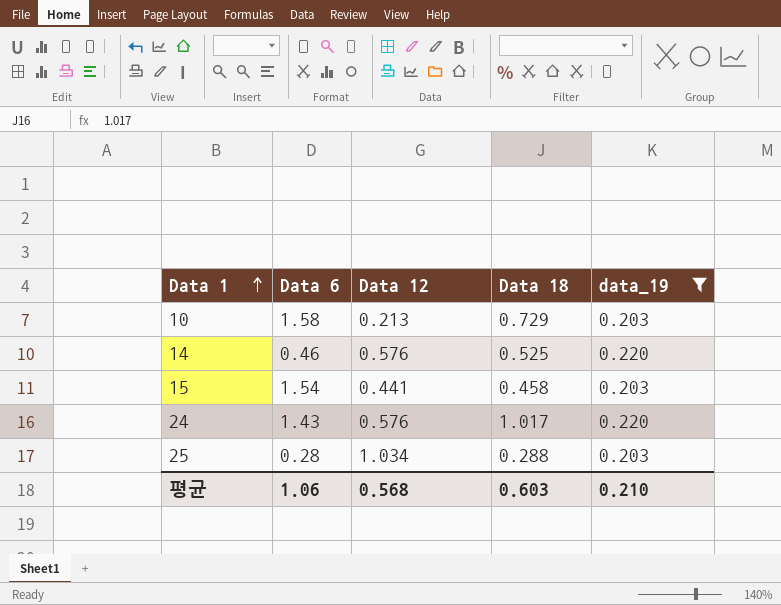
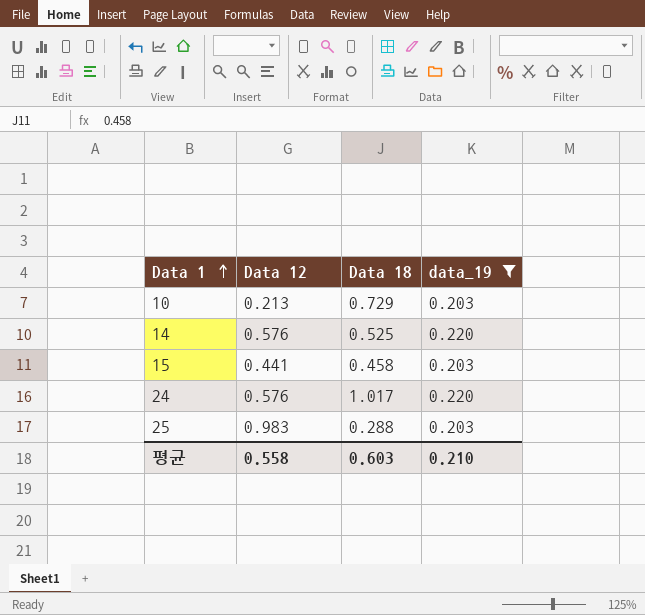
column Data 6 | position: 2 -> none
25 | Data 12: 1.034 -> 0.983
평균 | Data 12: 0.568 -> 0.558

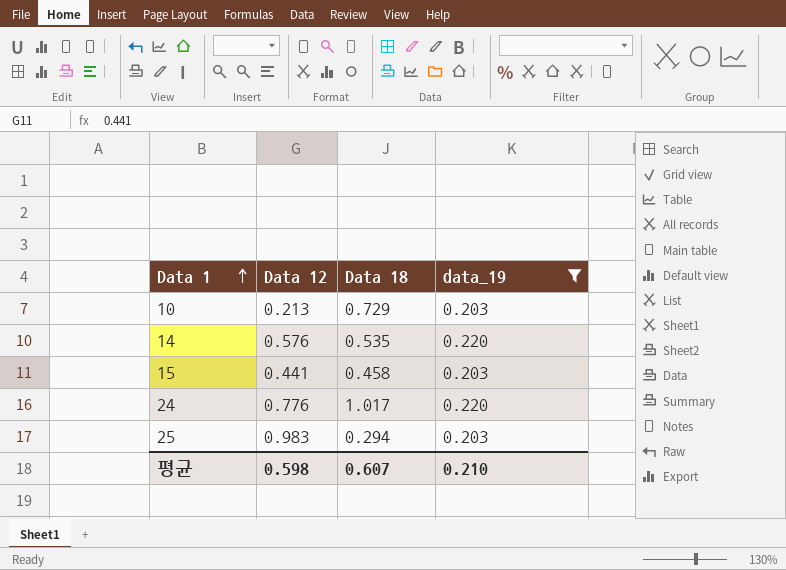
14 | Data 18: 0.525 -> 0.535
24 | Data 12: 0.576 -> 0.776
25 | Data 18: 0.288 -> 0.294
평균 | Data 12: 0.558 -> 0.598
평균 | Data 18: 0.603 -> 0.607

